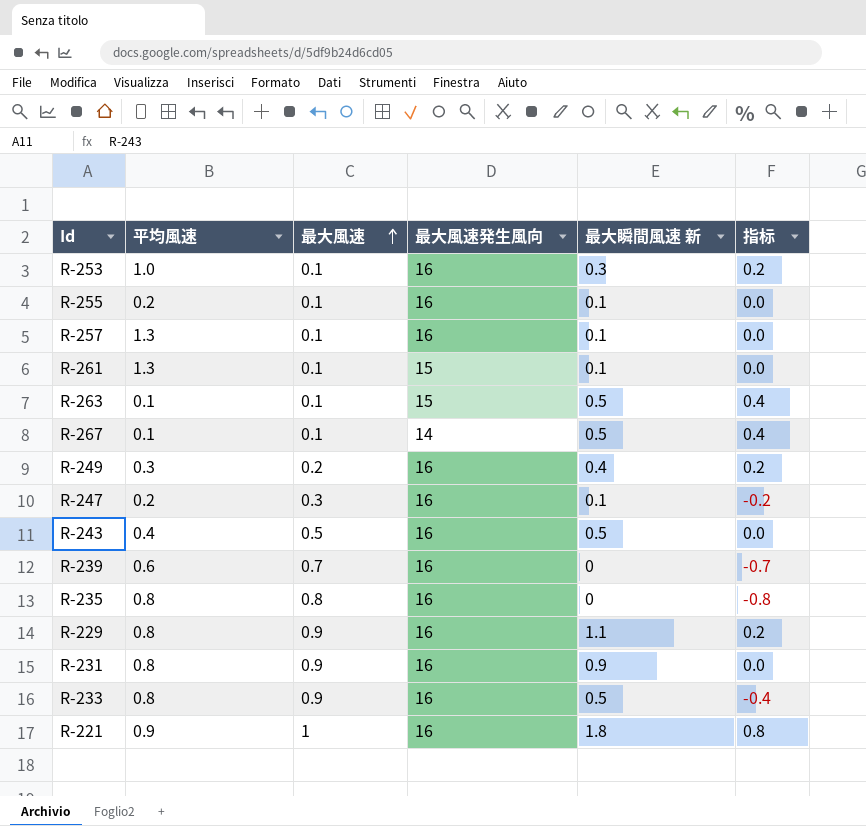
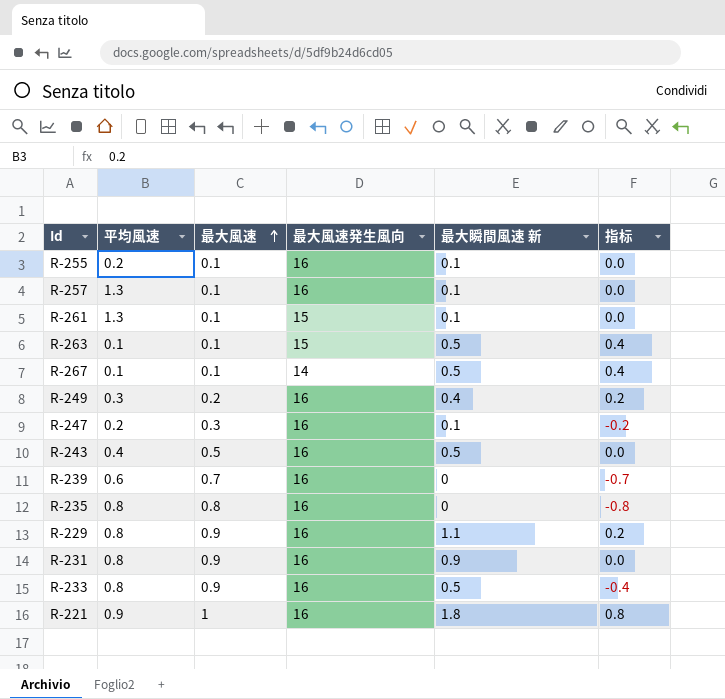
row R-253: 1.0 | 0.1 | 16 | 0.3 | 0.2 -> none

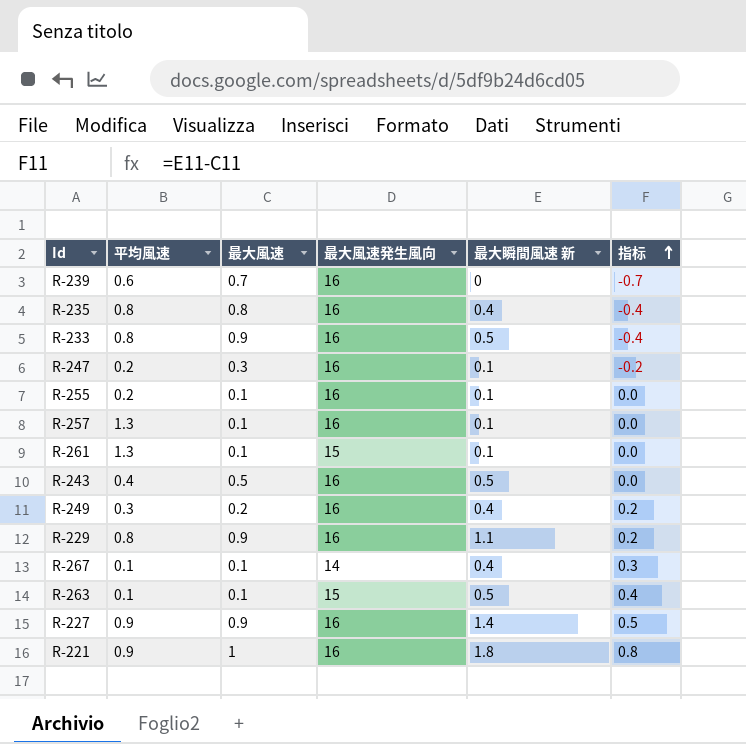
row order: 最大風速 ascending -> 指标 ascending
row R-231: 0.8 | 0.9 | 16 | 0.9 | 0.0 -> none
R-235 | 最大瞬間風速 新: 0 -> 0.4
R-235 | 指标: -0.8 -> -0.4
R-267 | 最大瞬間風速 新: 0.5 -> 0.4
R-267 | 指标: 0.4 -> 0.3
row R-227: none -> 0.9 | 0.9 | 16 | 1.4 | 0.5

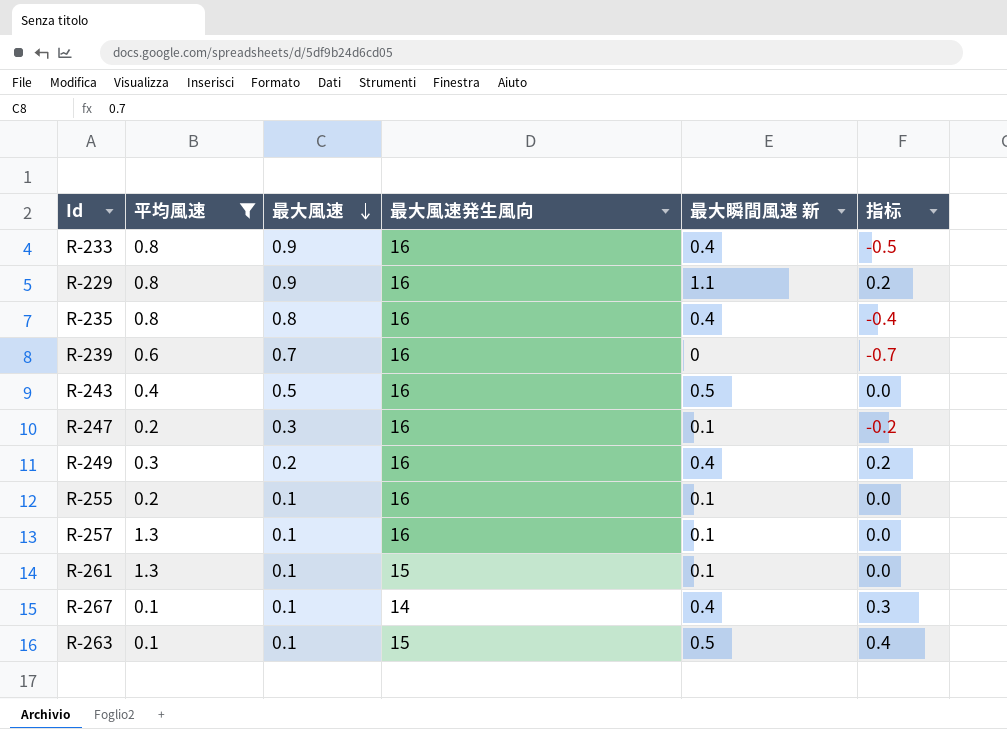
filter: none -> 平均風速 != 0.9
row order: 指标 ascending -> 最大風速 descending
R-233 | 最大瞬間風速 新: 0.5 -> 0.4
R-233 | 指标: -0.4 -> -0.5

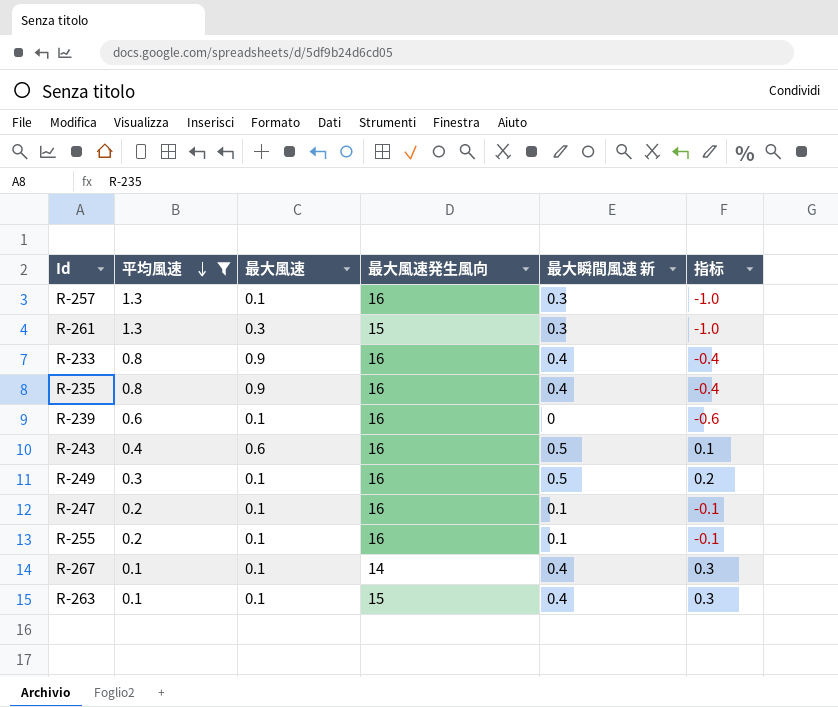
row order: 最大風速 descending -> 平均風速 descending
column 指标 | formula: [最大瞬間風速 新] - [最大風速] -> [最大瞬間風速 新] - [平均風速]
row R-229: 0.8 | 0.9 | 16 | 1.1 | 0.2 -> none
R-257 | 最大瞬間風速 新: 0.1 -> 0.3
R-261 | 最大風速: 0.1 -> 0.3
R-261 | 最大瞬間風速 新: 0.1 -> 0.3
R-235 | 最大風速: 0.8 -> 0.9
R-239 | 最大風速: 0.7 -> 0.1
R-243 | 最大風速: 0.5 -> 0.6
R-249 | 最大風速: 0.2 -> 0.1
R-249 | 最大瞬間風速 新: 0.4 -> 0.5
R-247 | 最大風速: 0.3 -> 0.1
R-263 | 最大瞬間風速 新: 0.5 -> 0.4

